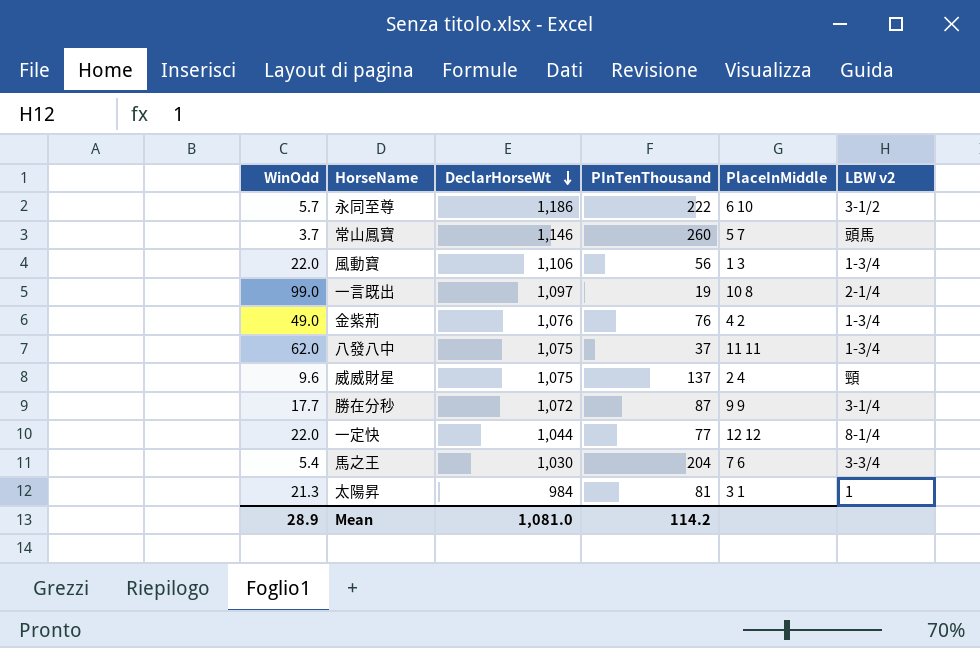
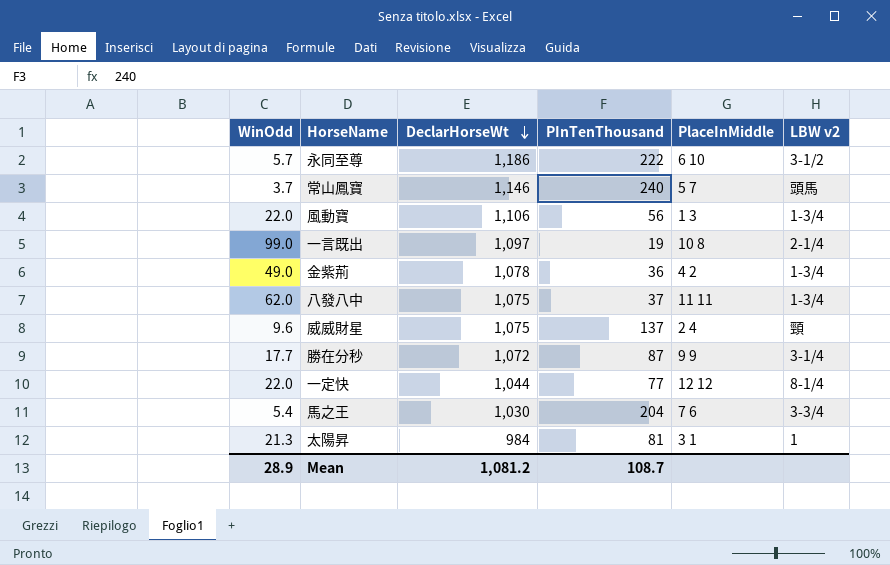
常山鳳寶 | PInTenThousand: 260 -> 240
金紫荊 | DeclarHorseWt: 1,076 -> 1,078
金紫荊 | PInTenThousand: 76 -> 36
Mean | DeclarHorseWt: 1,081.0 -> 1,081.2
Mean | PInTenThousand: 114.2 -> 108.7

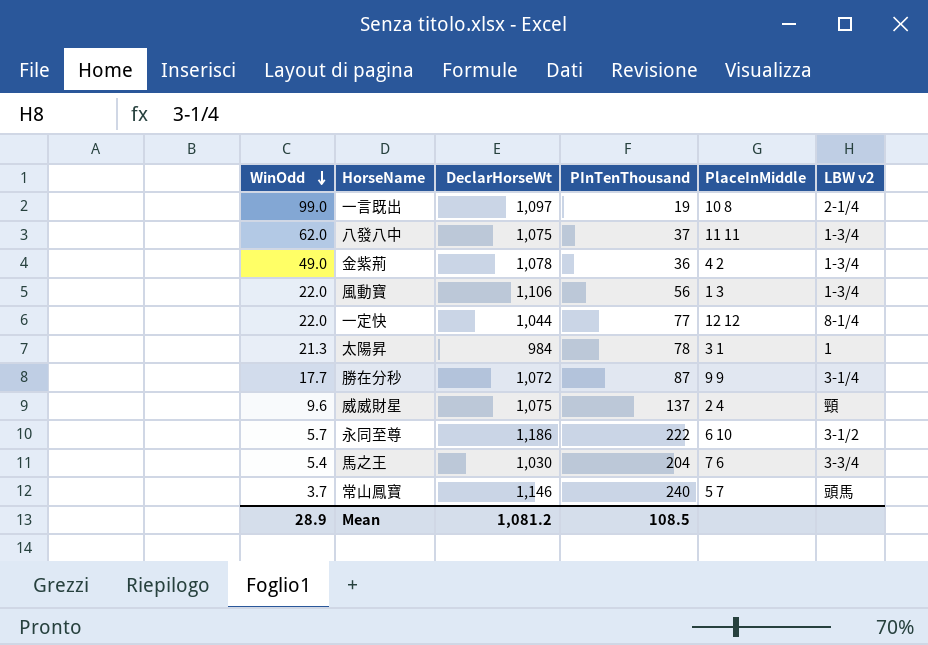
row order: DeclarHorseWt descending -> WinOdd descending
太陽昇 | PInTenThousand: 81 -> 78
Mean | PInTenThousand: 108.7 -> 108.5

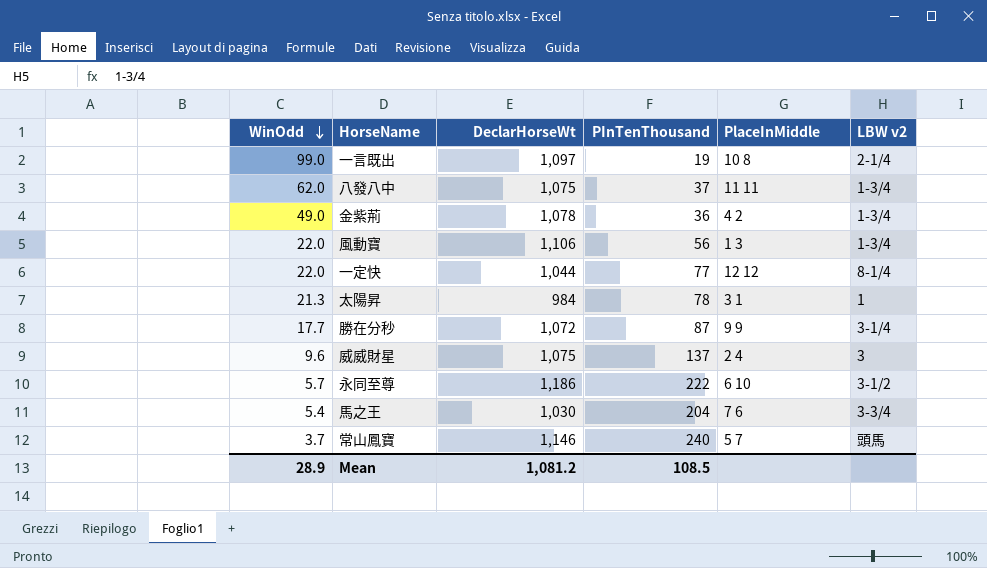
威威財星 | LBW v2: 頸 -> 3

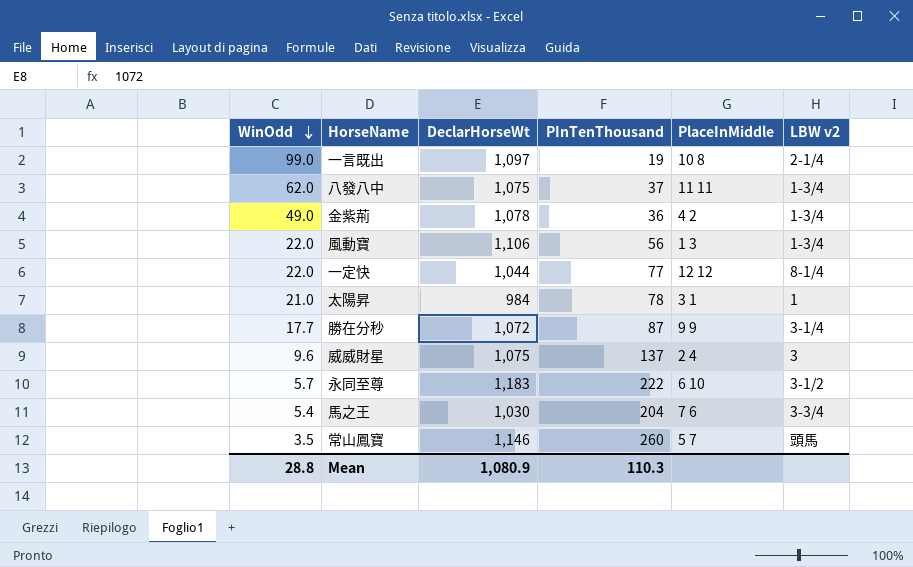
太陽昇 | WinOdd: 21.3 -> 21.0
永同至尊 | DeclarHorseWt: 1,186 -> 1,183
常山鳳寶 | WinOdd: 3.7 -> 3.5
常山鳳寶 | PInTenThousand: 240 -> 260
Mean | WinOdd: 28.9 -> 28.8
Mean | DeclarHorseWt: 1,081.2 -> 1,080.9
Mean | PInTenThousand: 108.5 -> 110.3

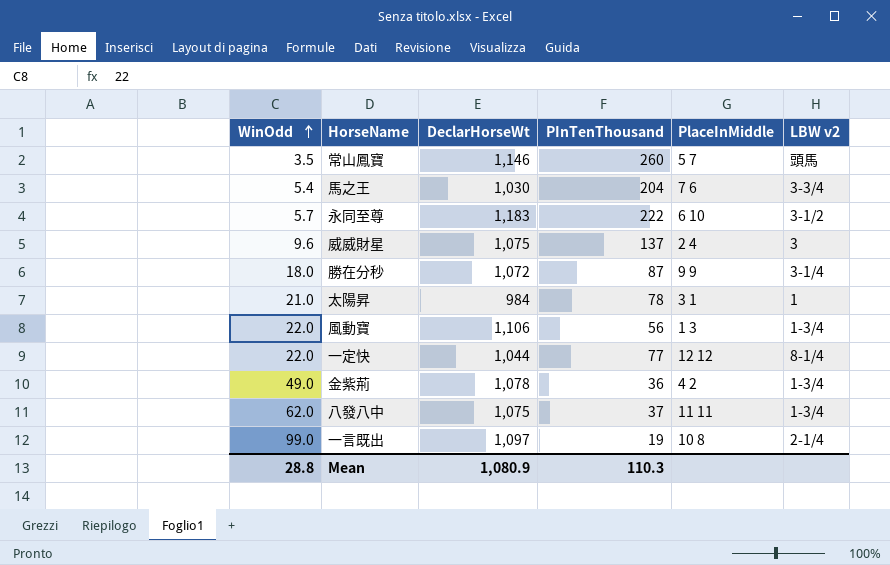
row order: WinOdd descending -> WinOdd ascending
勝在分秒 | WinOdd: 17.7 -> 18.0

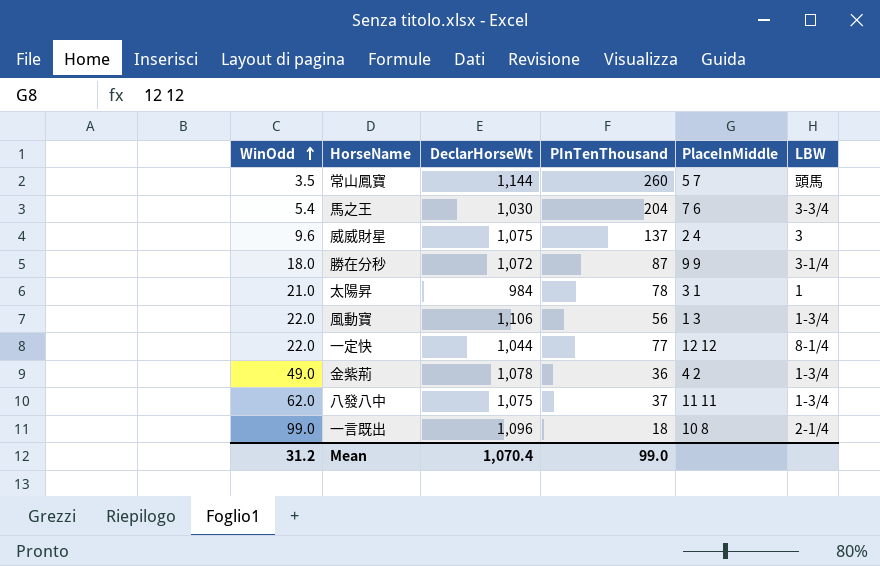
column name: LBW v2 -> LBW
row 永同至尊: 5.7 | 1,183 | 222 | 6 10 | 3-1/2 -> none
常山鳳寶 | DeclarHorseWt: 1,146 -> 1,144
一言既出 | DeclarHorseWt: 1,097 -> 1,096
一言既出 | PInTenThousand: 19 -> 18
Mean | WinOdd: 28.8 -> 31.2
Mean | DeclarHorseWt: 1,080.9 -> 1,070.4
Mean | PInTenThousand: 110.3 -> 99.0

